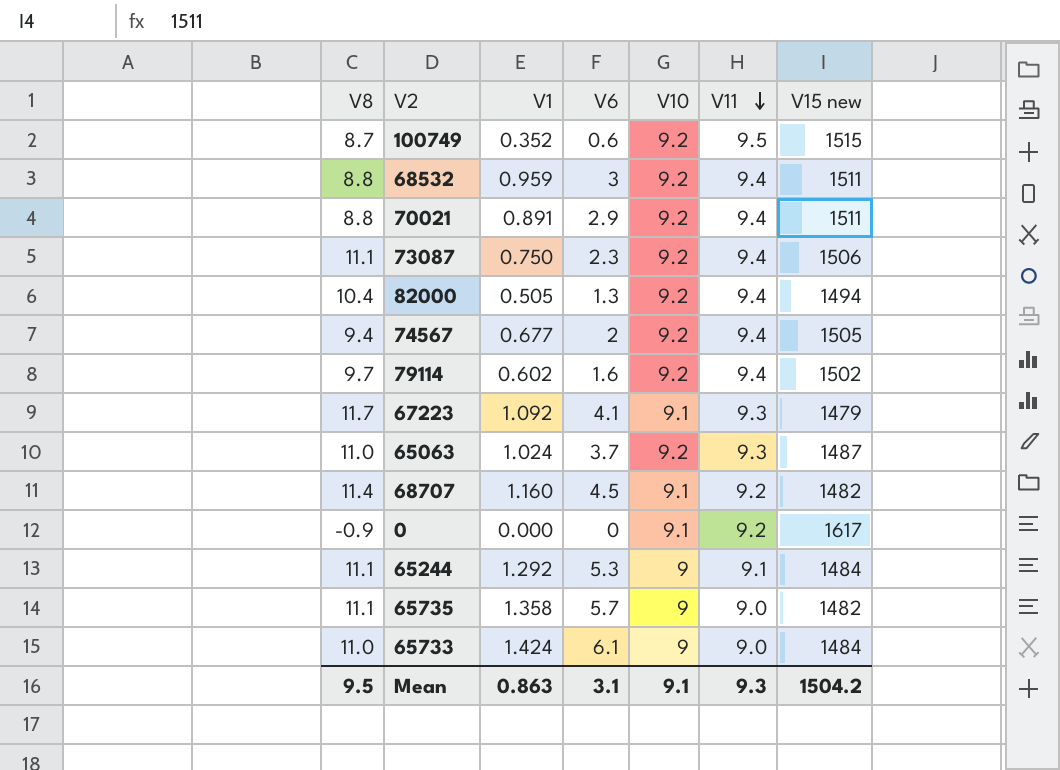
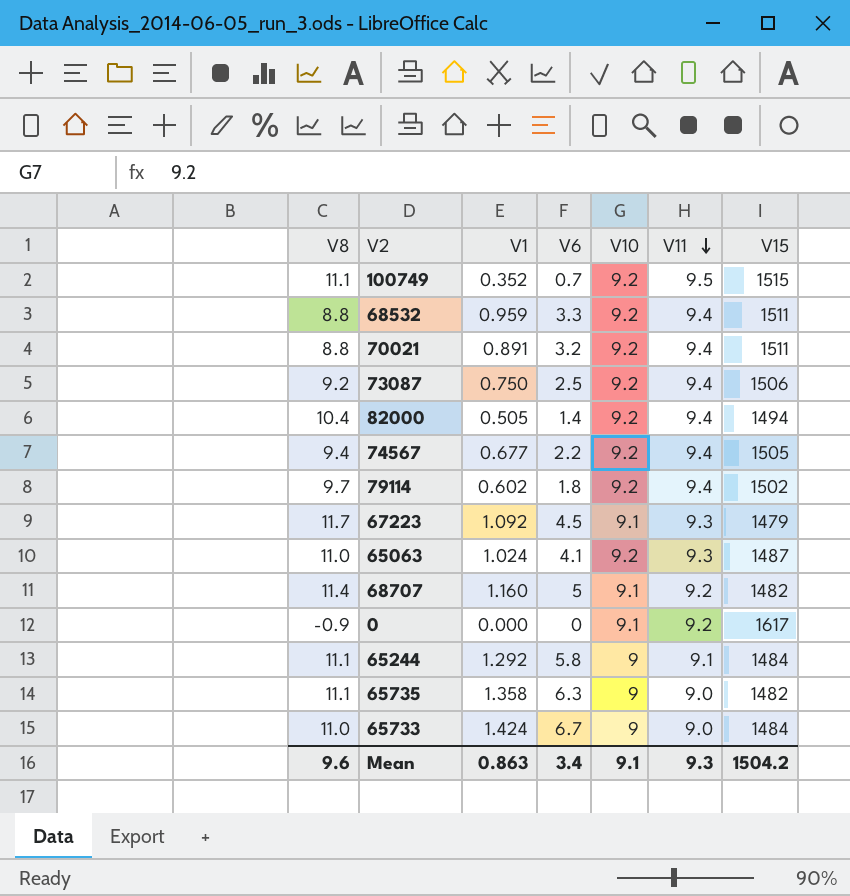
column name: V15 new -> V15
100749 | V8: 8.7 -> 11.1
100749 | V6: 0.6 -> 0.7
68532 | V6: 3 -> 3.3
70021 | V6: 2.9 -> 3.2
73087 | V8: 11.1 -> 9.2
73087 | V6: 2.3 -> 2.5
82000 | V6: 1.3 -> 1.4
74567 | V6: 2 -> 2.2
79114 | V6: 1.6 -> 1.8
67223 | V6: 4.1 -> 4.5
65063 | V6: 3.7 -> 4.1
68707 | V6: 4.5 -> 5
65244 | V6: 5.3 -> 5.8
65735 | V6: 5.7 -> 6.3
65733 | V6: 6.1 -> 6.7
Mean | V8: 9.5 -> 9.6
Mean | V6: 3.1 -> 3.4

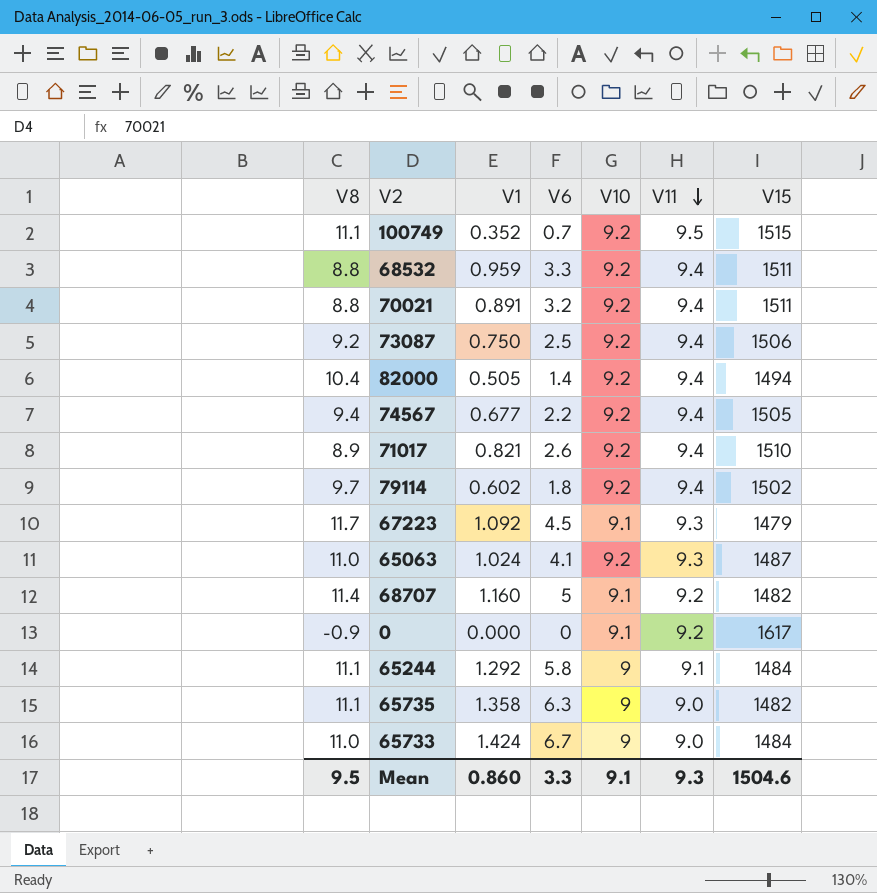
row 71017: none -> 8.9 | 0.821 | 2.6 | 9.2 | 9.4 | 1510
Mean | V8: 9.6 -> 9.5
Mean | V1: 0.863 -> 0.860
Mean | V6: 3.4 -> 3.3
Mean | V15: 1504.2 -> 1504.6

